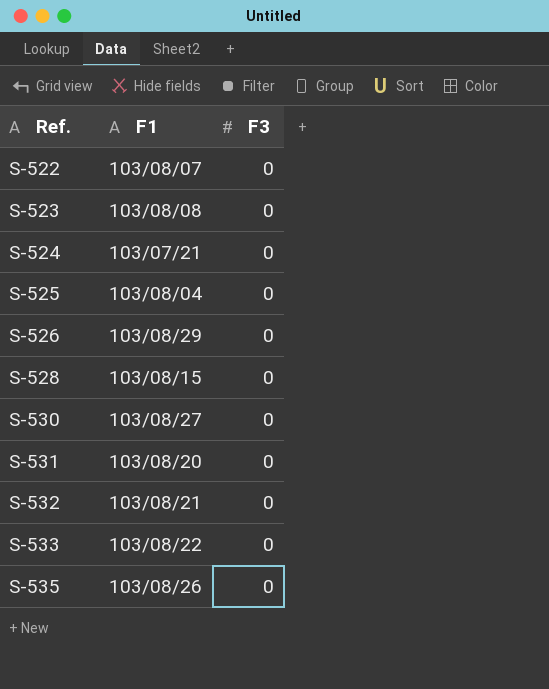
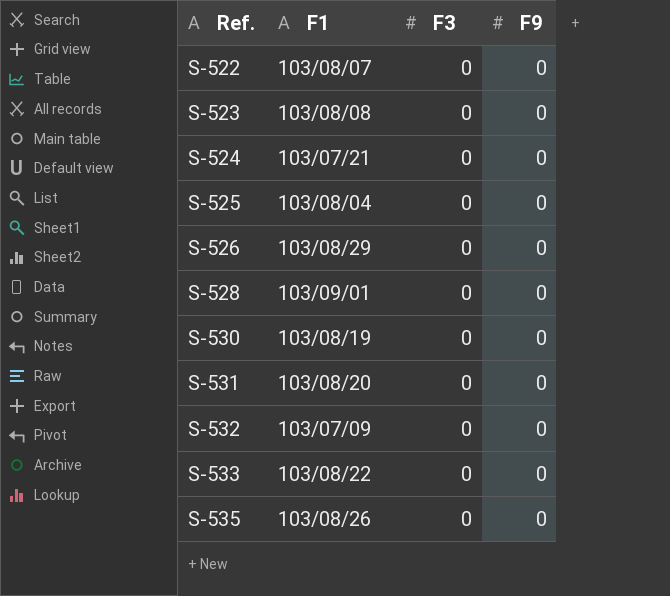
column F9 | position: none -> 4
S-528 | F1: 103/08/15 -> 103/09/01
S-530 | F1: 103/08/27 -> 103/08/19
S-532 | F1: 103/08/21 -> 103/07/09

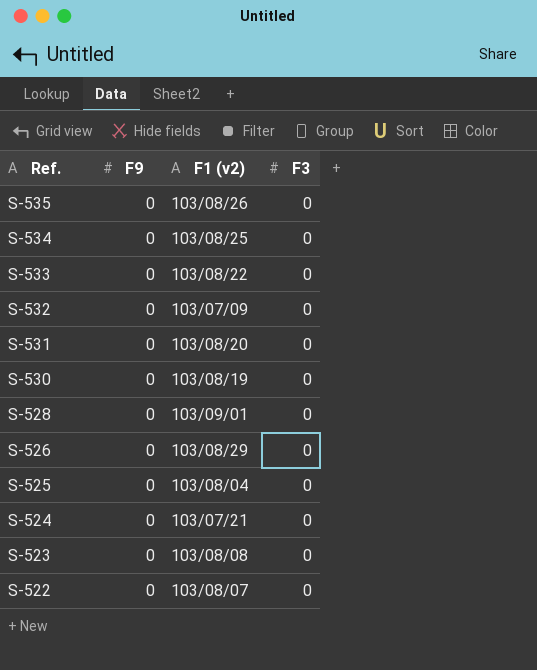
row order: Ref. ascending -> Ref. descending
column F9 | position: 4 -> 2
column name: F1 -> F1 (v2)
row S-534: none -> 0 | 103/08/25 | 0

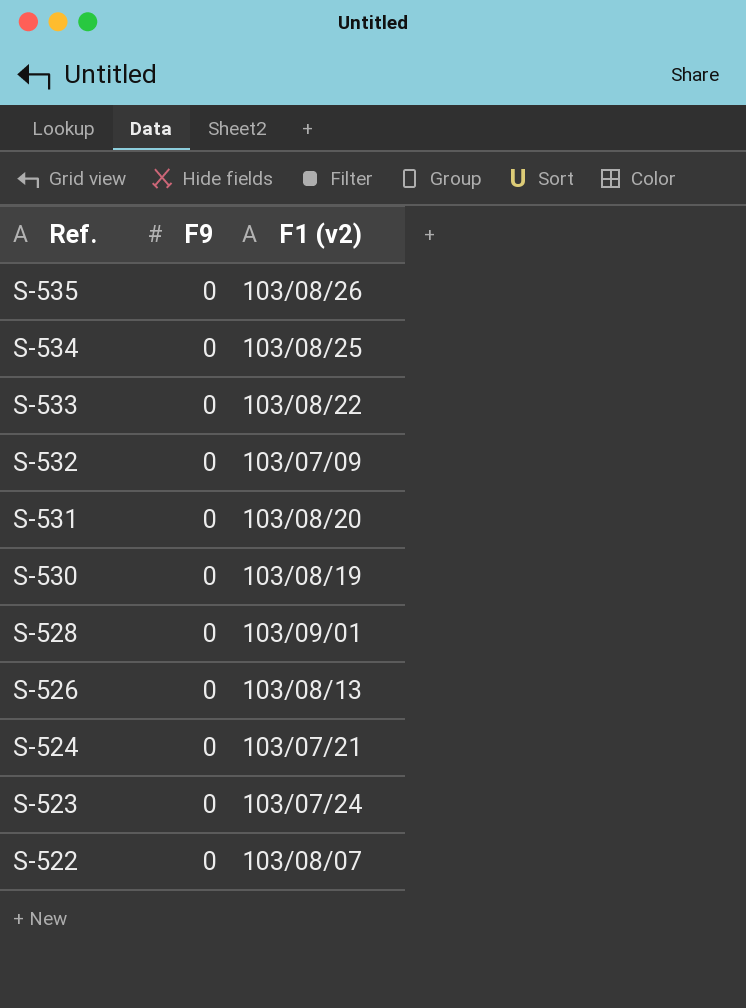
column F3 | position: 4 -> none
row S-525: 0 | 103/08/04 | 0 -> none
S-526 | F1 (v2): 103/08/29 -> 103/08/13
S-523 | F1 (v2): 103/08/08 -> 103/07/24

